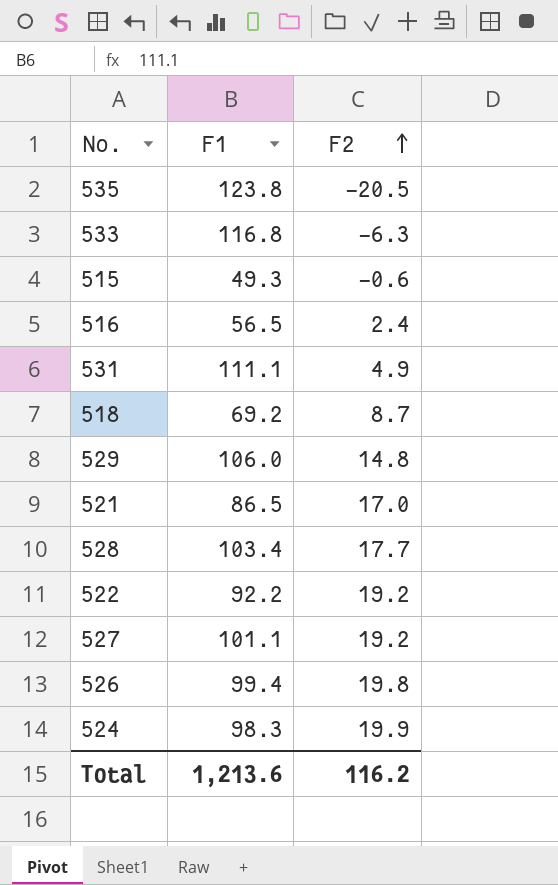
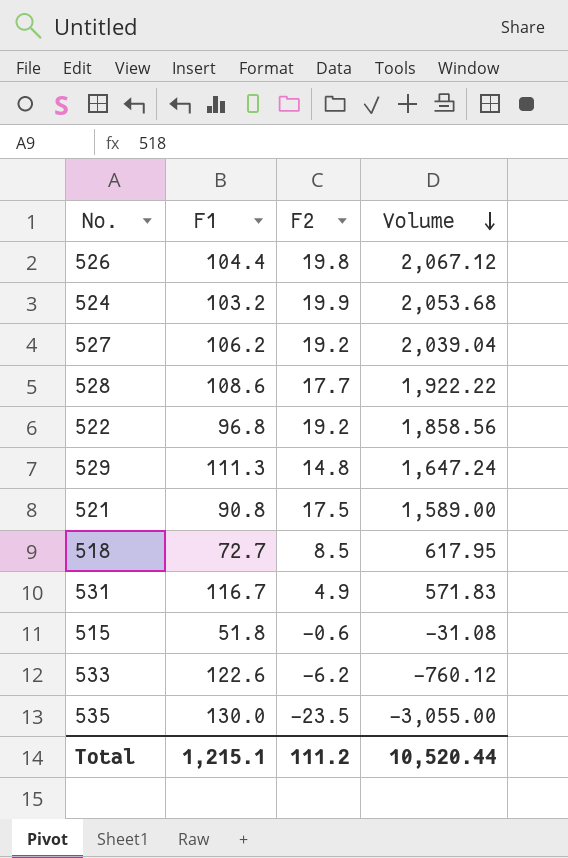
row order: F2 ascending -> Volume descending
column Volume | formula: none -> [F1] * [F2]
row 516: 56.5 | 2.4 -> none
526 | F1: 99.4 -> 104.4
524 | F1: 98.3 -> 103.2
527 | F1: 101.1 -> 106.2
528 | F1: 103.4 -> 108.6
522 | F1: 92.2 -> 96.8
529 | F1: 106.0 -> 111.3
521 | F1: 86.5 -> 90.8
521 | F2: 17.0 -> 17.5
518 | F1: 69.2 -> 72.7
518 | F2: 8.7 -> 8.5
531 | F1: 111.1 -> 116.7
515 | F1: 49.3 -> 51.8
533 | F1: 116.8 -> 122.6
533 | F2: -6.3 -> -6.2
535 | F1: 123.8 -> 130.0
535 | F2: -20.5 -> -23.5
Total | F1: 1,213.6 -> 1,215.1
Total | F2: 116.2 -> 111.2

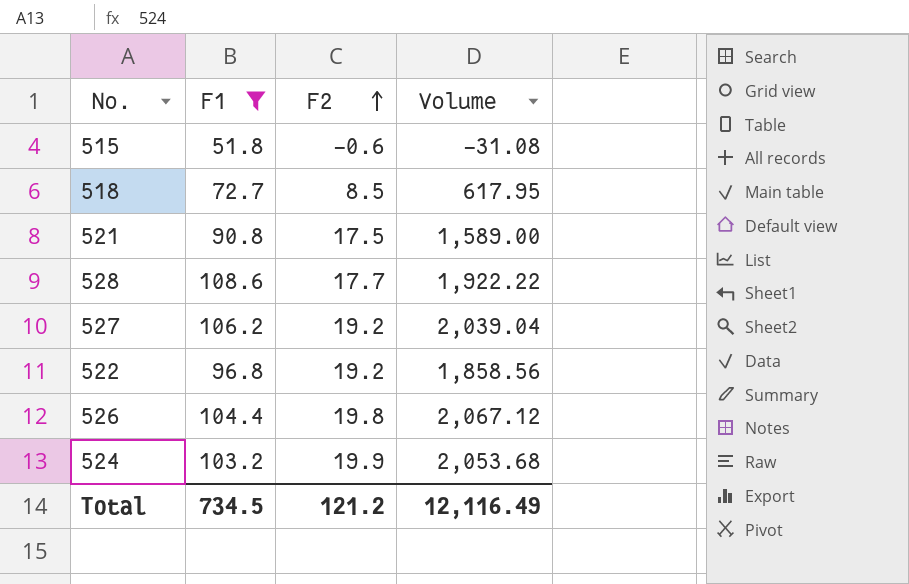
filter: none -> F1 <= 108.6
row order: Volume descending -> F2 ascending
Total | F1: 1,215.1 -> 734.5
Total | F2: 111.2 -> 121.2
Total | Volume: 10,520.44 -> 12,116.49

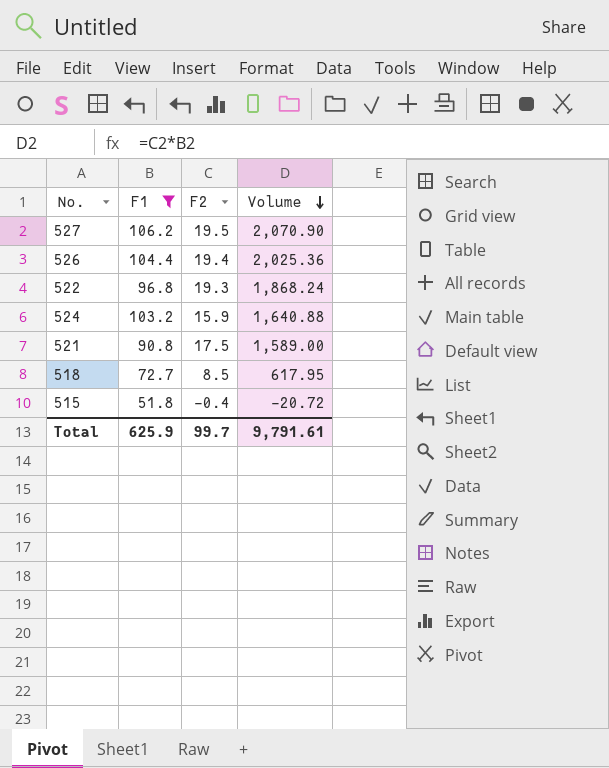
row order: F2 ascending -> Volume descending
row 528: 108.6 | 17.7 | 1,922.22 -> none
527 | F2: 19.2 -> 19.5
527 | Volume: 2,039.04 -> 2,070.90
526 | F2: 19.8 -> 19.4
526 | Volume: 2,067.12 -> 2,025.36
522 | F2: 19.2 -> 19.3
522 | Volume: 1,858.56 -> 1,868.24
524 | F2: 19.9 -> 15.9
524 | Volume: 2,053.68 -> 1,640.88
515 | F2: -0.6 -> -0.4
515 | Volume: -31.08 -> -20.72
Total | F1: 734.5 -> 625.9
Total | F2: 121.2 -> 99.7
Total | Volume: 12,116.49 -> 9,791.61

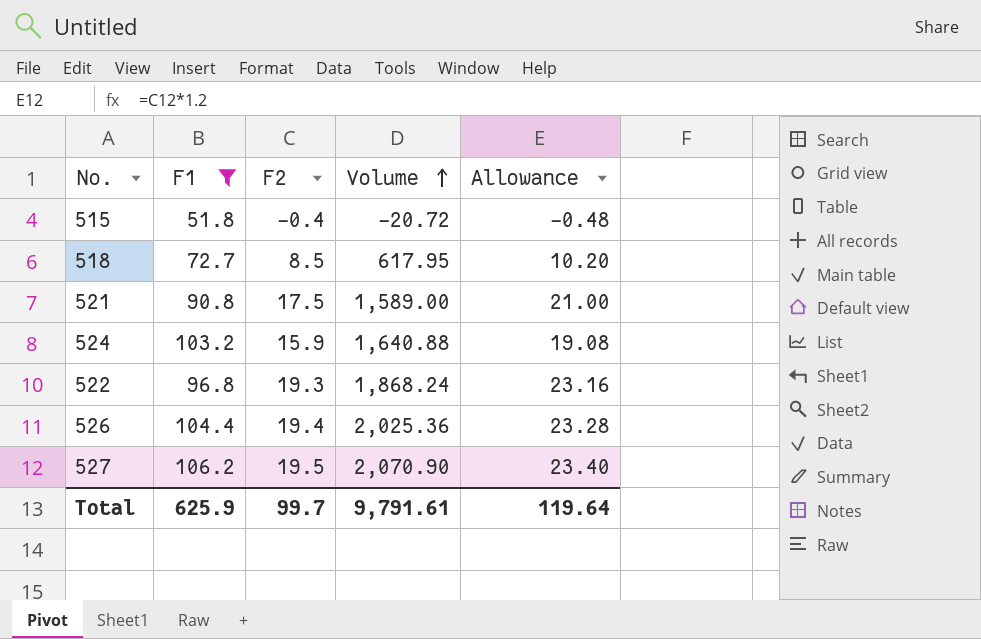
row order: Volume descending -> Volume ascending
column Allowance | formula: none -> [F2] * 1.2

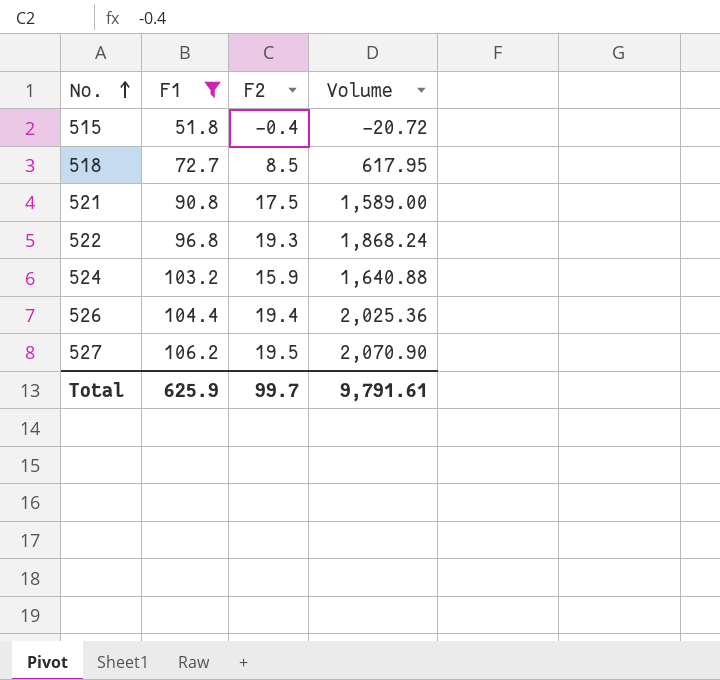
row order: Volume ascending -> No. ascending
column Allowance | formula: [F2] * 1.2 -> none

